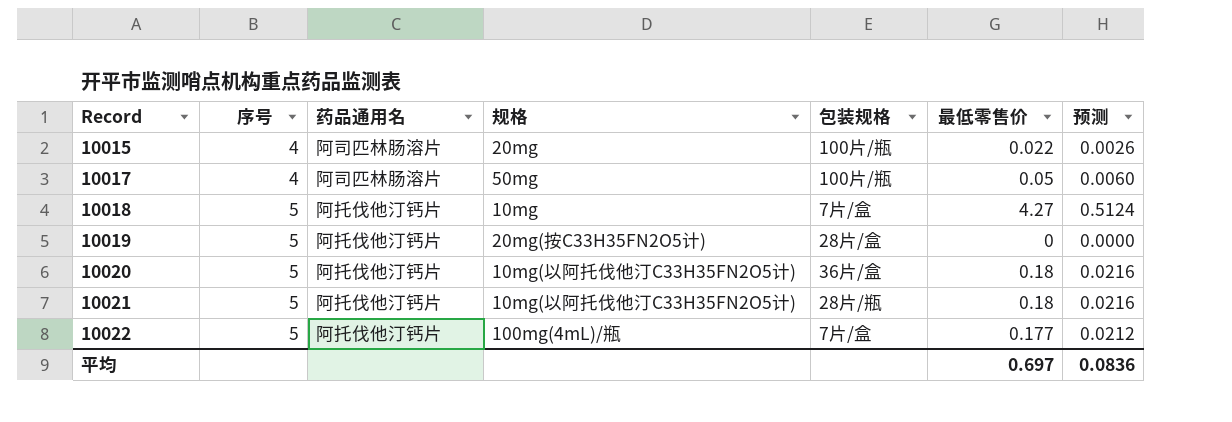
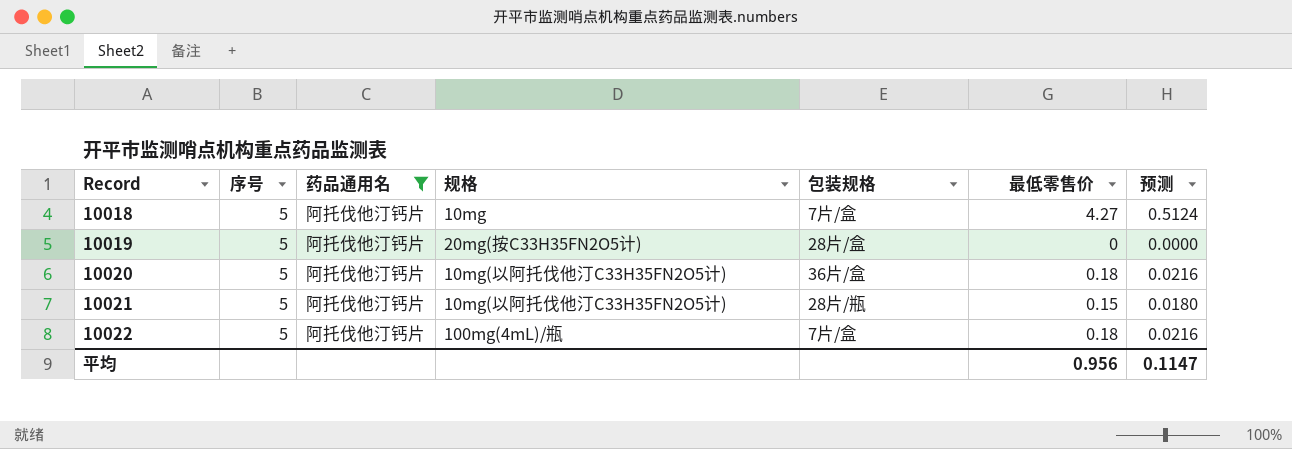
filter: none -> 药品通用名 = 阿托伐他汀钙片
10021 | 最低零售价: 0.18 -> 0.15
10021 | 预测: 0.0216 -> 0.0180
10022 | 最低零售价: 0.177 -> 0.18
10022 | 预测: 0.0212 -> 0.0216
平均 | 最低零售价: 0.697 -> 0.956
平均 | 预测: 0.0836 -> 0.1147

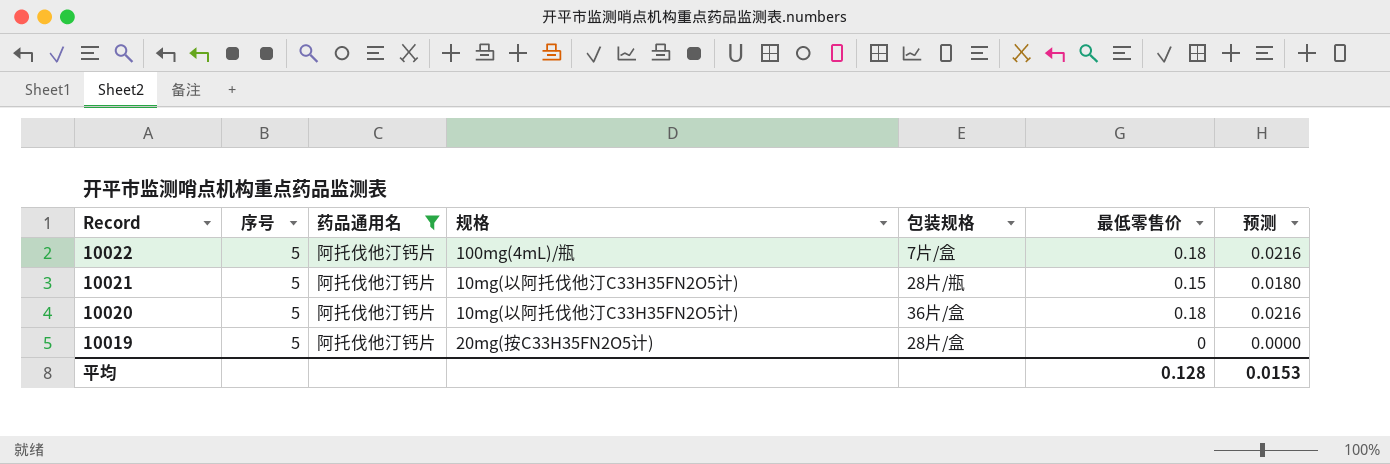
row order: Record ascending -> Record descending
row 10018: 5 | 阿托伐他汀钙片 | 10mg | 7片/盒 | 4.27 | 0.5124 -> none
平均 | 最低零售价: 0.956 -> 0.128
平均 | 预测: 0.1147 -> 0.0153

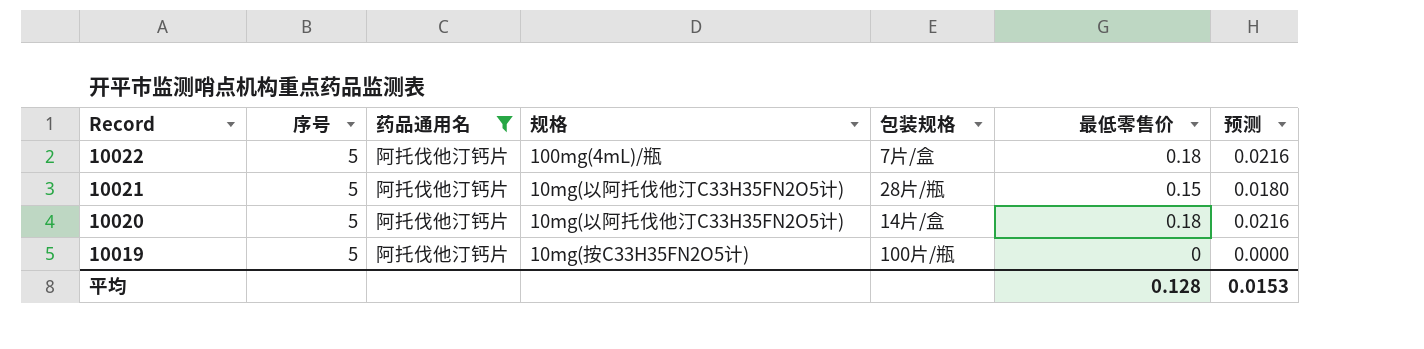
10020 | 包装规格: 36片/盒 -> 14片/盒
10019 | 规格: 20mg(按C33H35FN2O5计) -> 10mg(按C33H35FN2O5计)
10019 | 包装规格: 28片/盒 -> 100片/瓶

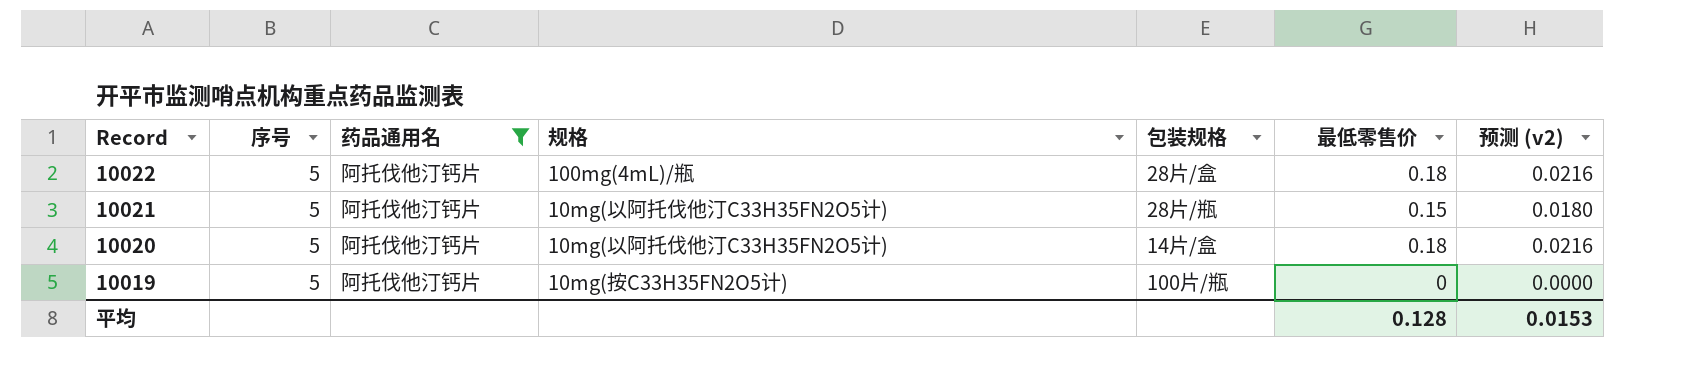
column name: 预测 -> 预测 (v2)
10022 | 包装规格: 7片/盒 -> 28片/盒

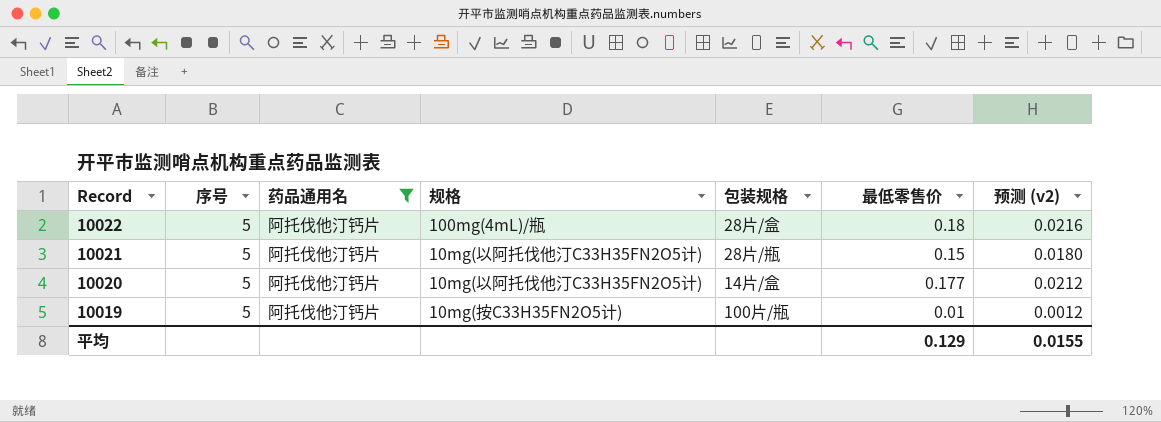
10020 | 最低零售价: 0.18 -> 0.177
10020 | 预测 (v2): 0.0216 -> 0.0212
10019 | 最低零售价: 0 -> 0.01
10019 | 预测 (v2): 0.0000 -> 0.0012
平均 | 最低零售价: 0.128 -> 0.129
平均 | 预测 (v2): 0.0153 -> 0.0155

